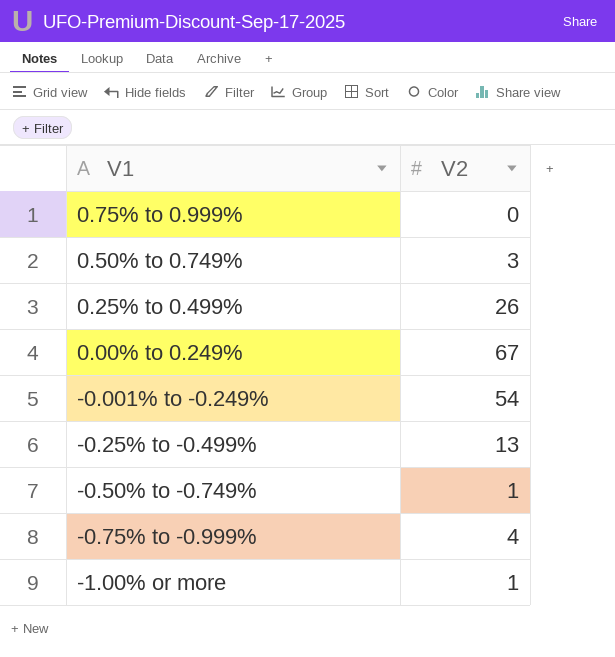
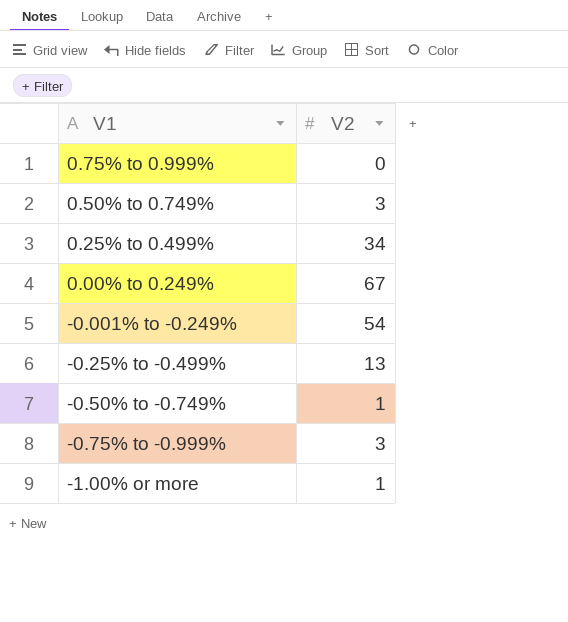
0.25% to 0.499% | V2: 26 -> 34
-0.75% to -0.999% | V2: 4 -> 3

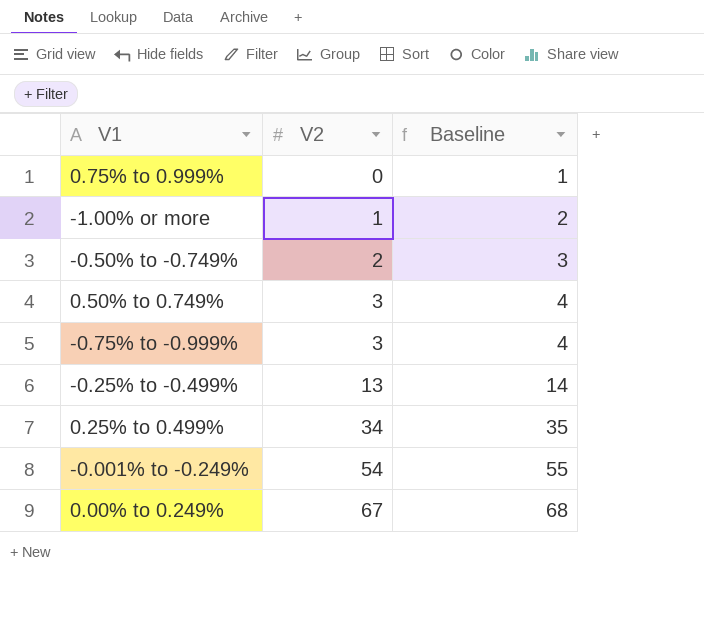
row order: none -> V2 ascending
column Baseline | formula: none -> [V2] + 1
-0.50% to -0.749% | V2: 1 -> 2

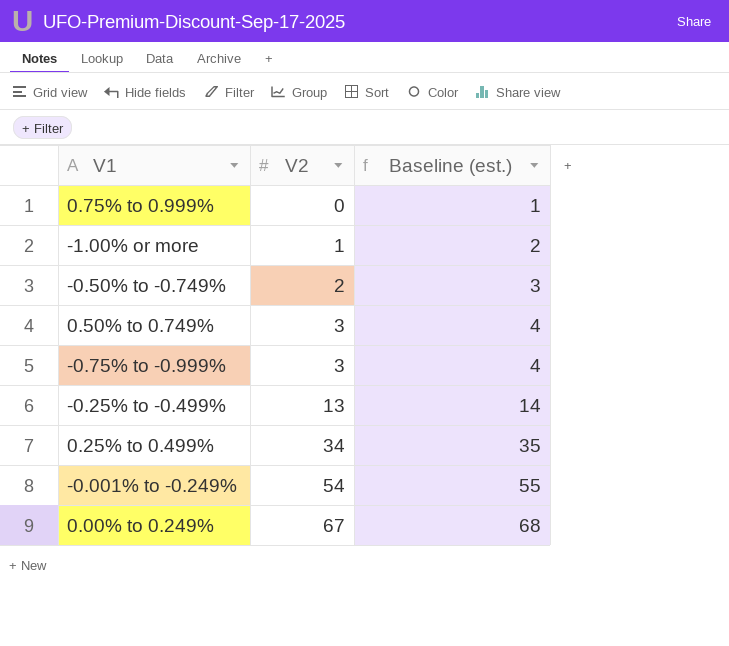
column name: Baseline -> Baseline (est.)

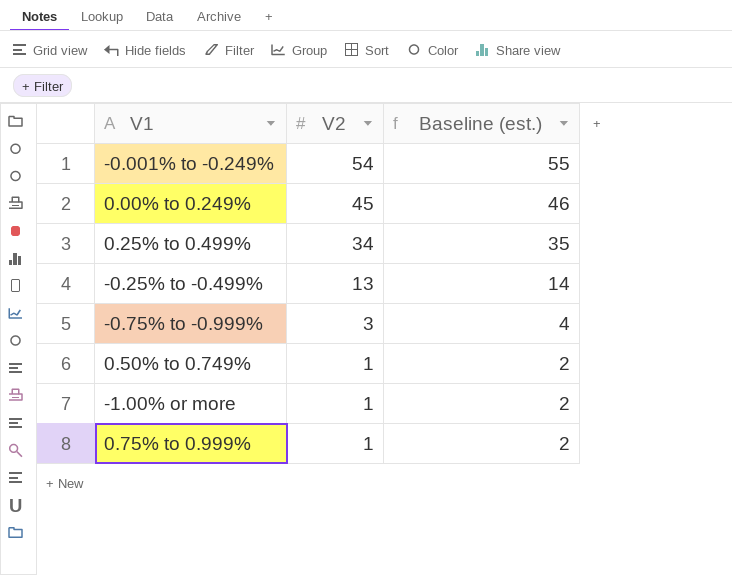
row order: V2 ascending -> V2 descending
row -0.50% to -0.749%: 2 | 3 -> none
0.00% to 0.249% | V2: 67 -> 45
0.00% to 0.249% | Baseline (est.): 68 -> 46
0.50% to 0.749% | V2: 3 -> 1
0.50% to 0.749% | Baseline (est.): 4 -> 2
0.75% to 0.999% | V2: 0 -> 1
0.75% to 0.999% | Baseline (est.): 1 -> 2

